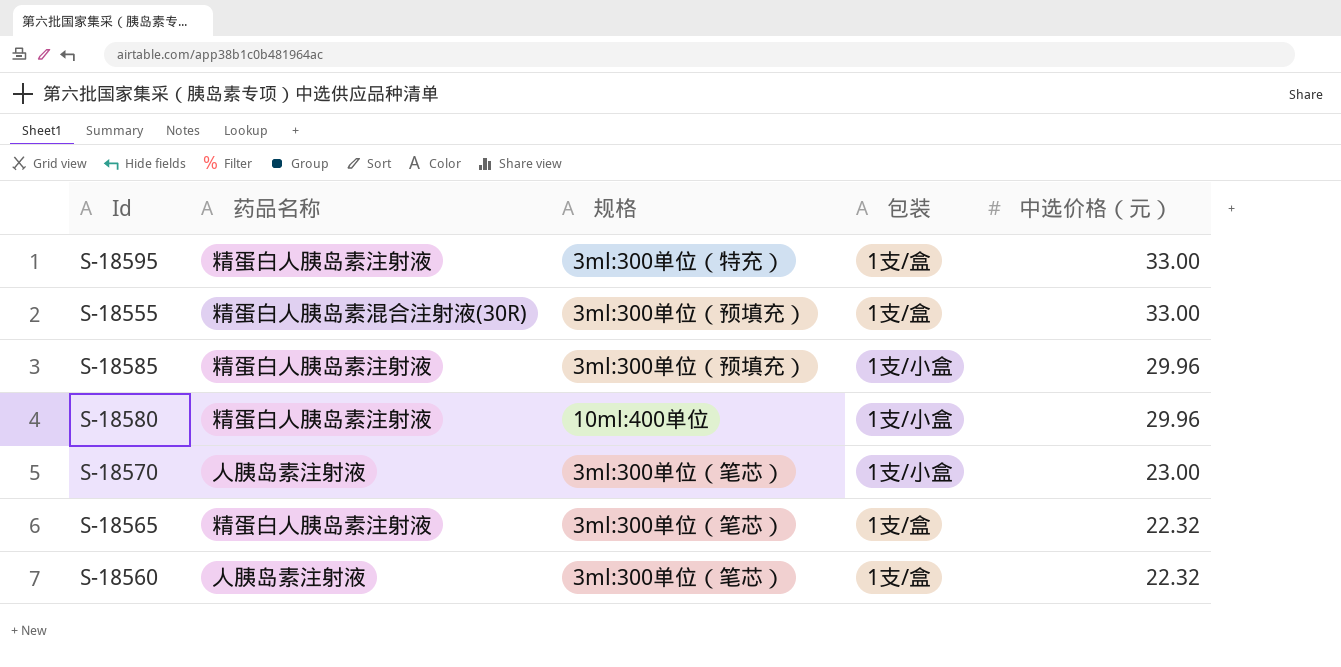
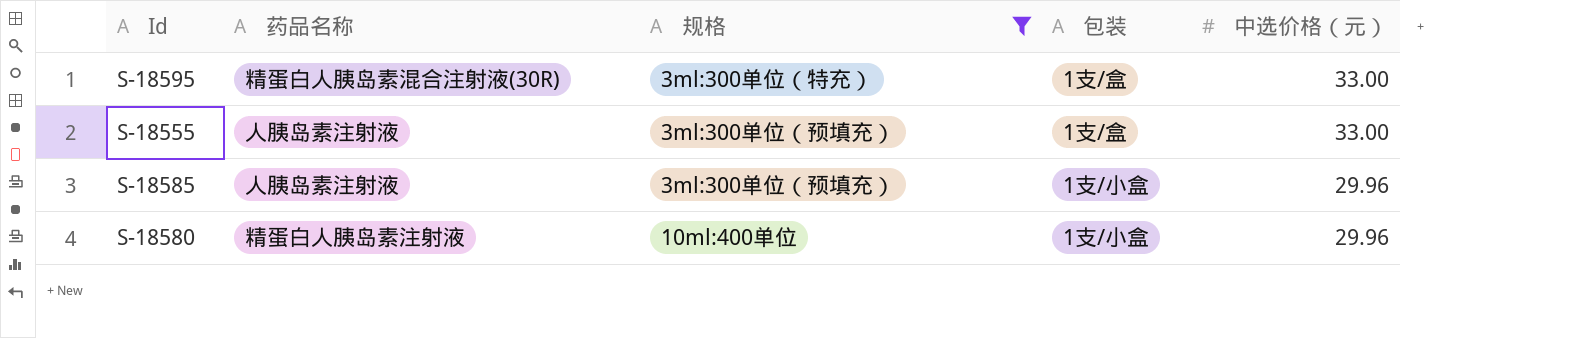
filter: none -> 规格 != 3ml:300单位（笔芯）
S-18595 | 药品名称: 精蛋白人胰岛素注射液 -> 精蛋白人胰岛素混合注射液(30R)
S-18555 | 药品名称: 精蛋白人胰岛素混合注射液(30R) -> 人胰岛素注射液
S-18585 | 药品名称: 精蛋白人胰岛素注射液 -> 人胰岛素注射液

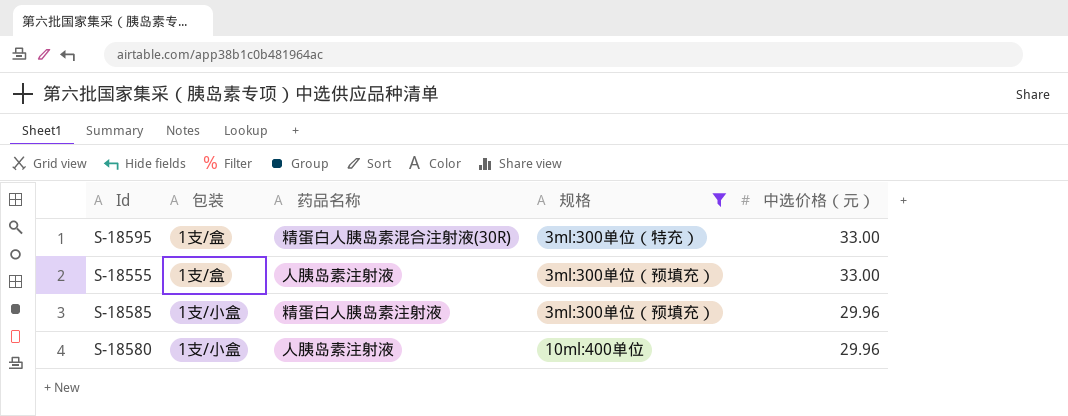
column 包装 | position: 4 -> 2
S-18585 | 药品名称: 人胰岛素注射液 -> 精蛋白人胰岛素注射液
S-18580 | 药品名称: 精蛋白人胰岛素注射液 -> 人胰岛素注射液

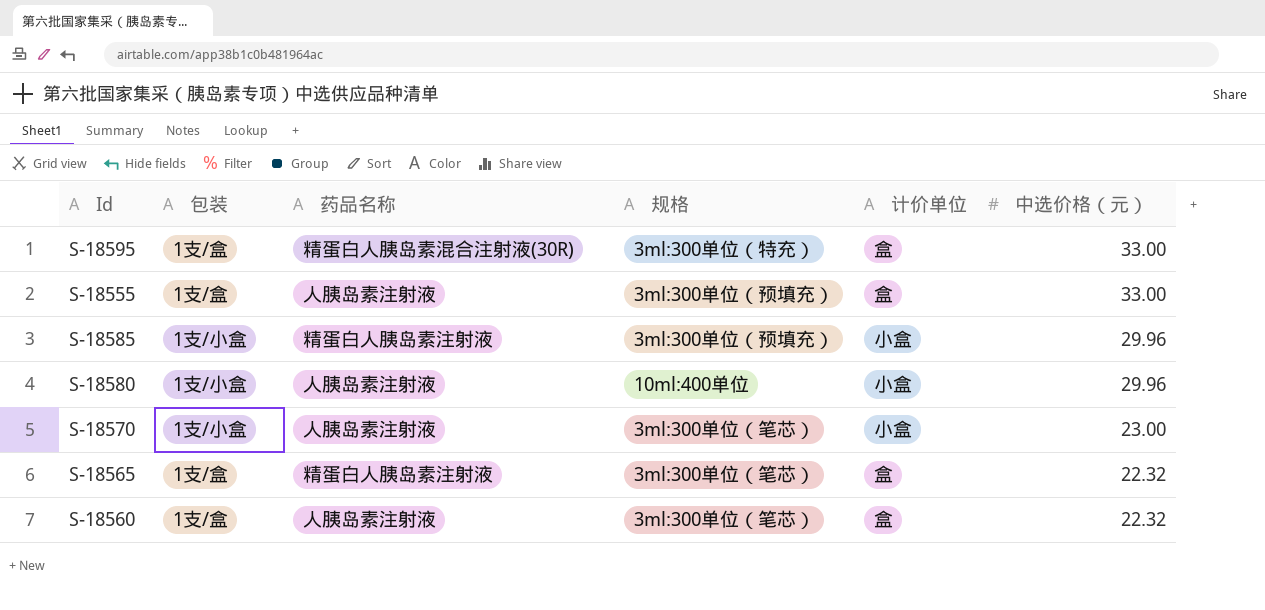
filter: 规格 != 3ml:300单位（笔芯） -> none
column 计价单位 | position: none -> 5

